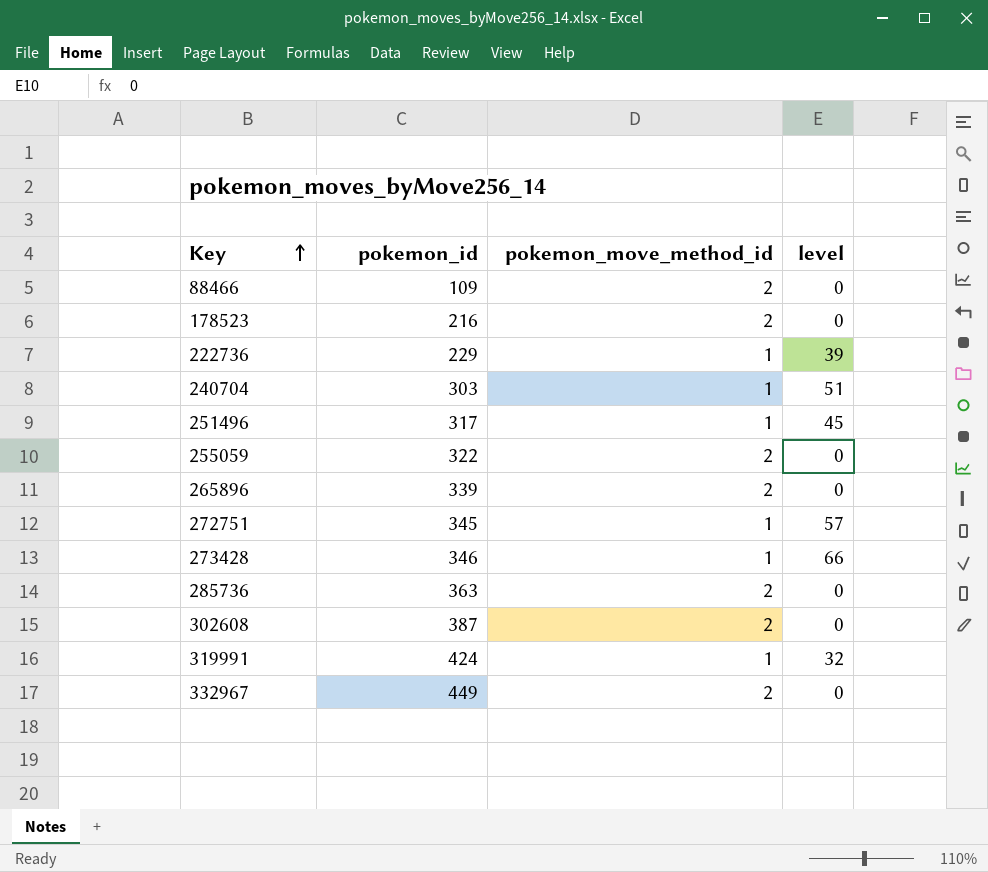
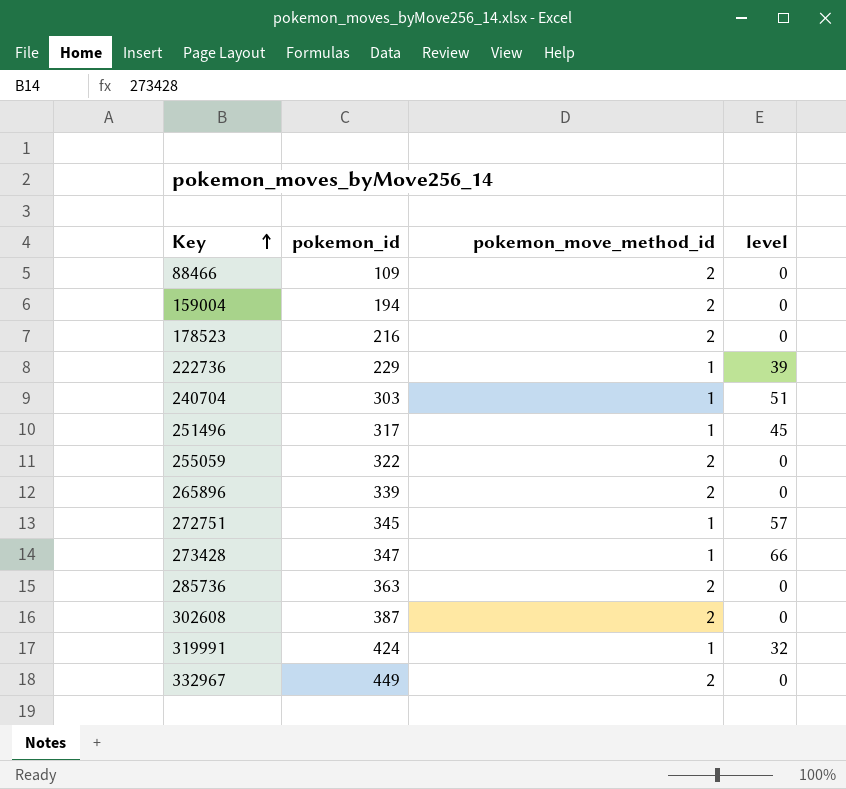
row 159004: none -> 194 | 2 | 0
273428 | pokemon_id: 346 -> 347

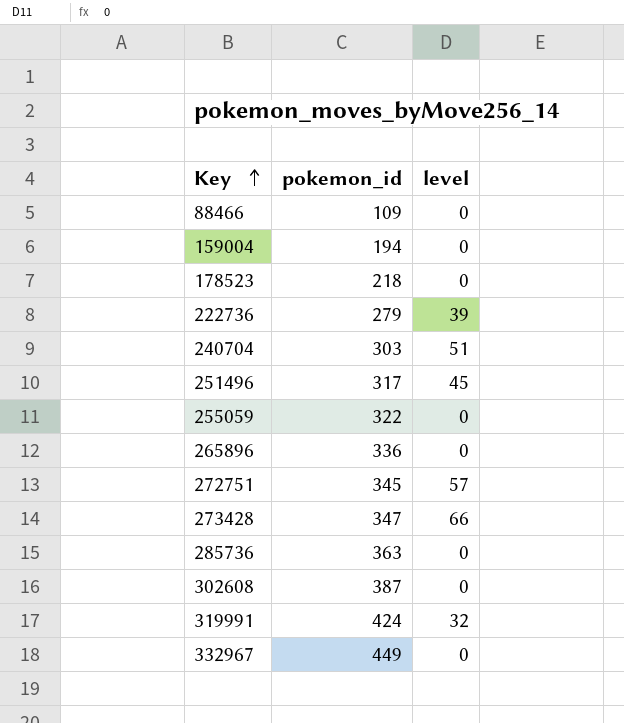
column pokemon_move_method_id | position: 3 -> none
178523 | pokemon_id: 216 -> 218
222736 | pokemon_id: 229 -> 279
265896 | pokemon_id: 339 -> 336

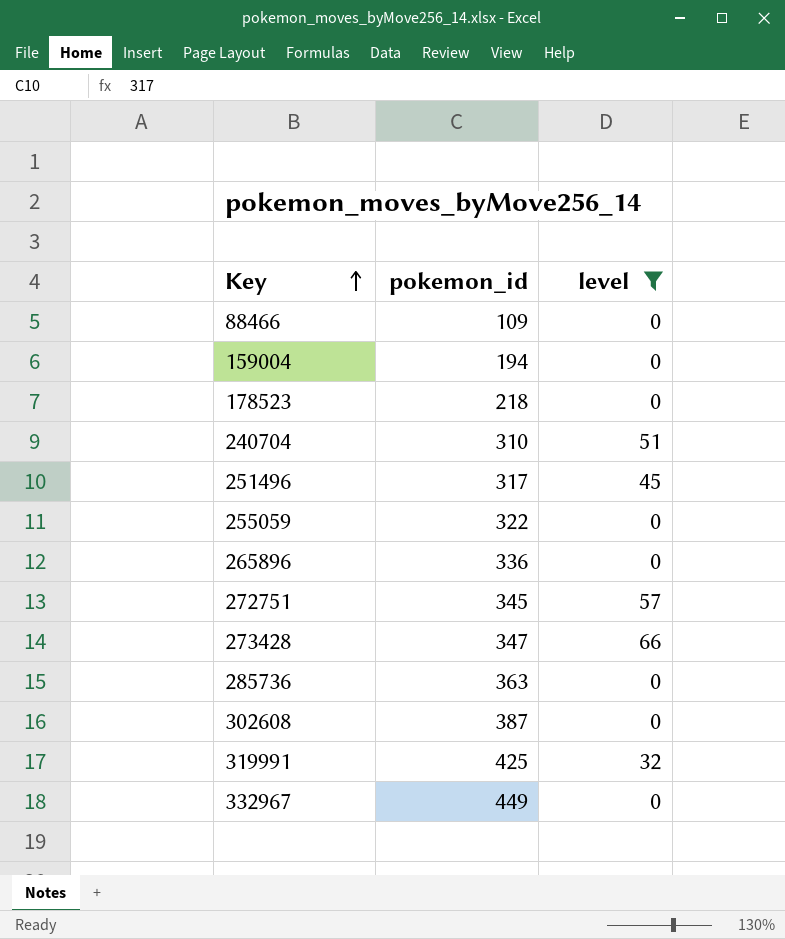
filter: none -> level != 39
240704 | pokemon_id: 303 -> 310
319991 | pokemon_id: 424 -> 425

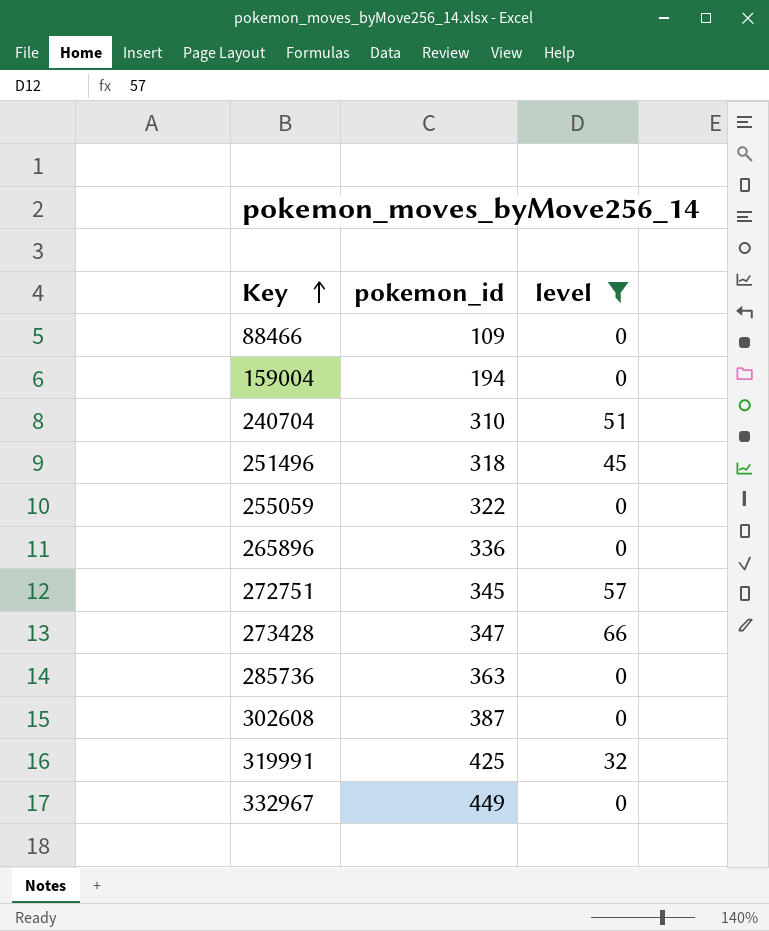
row 178523: 218 | 0 -> none
251496 | pokemon_id: 317 -> 318

